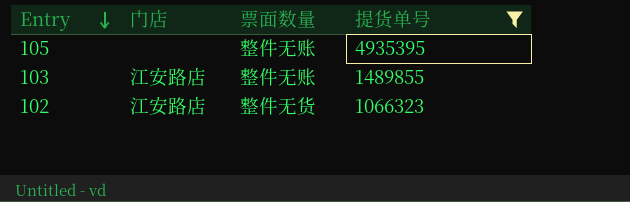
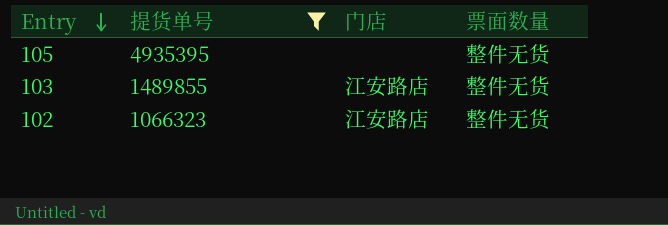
column 提货单号 | position: 4 -> 2
105 | 票面数量: 整件无账 -> 整件无货
103 | 票面数量: 整件无账 -> 整件无货

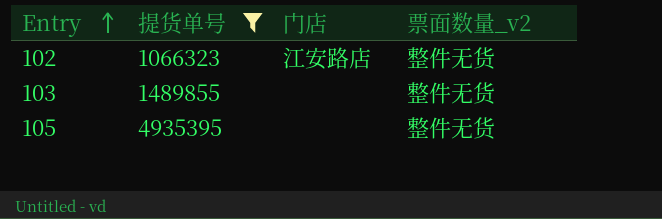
row order: Entry descending -> Entry ascending
column name: 票面数量 -> 票面数量_v2
103 | 门店: 江安路店 -> none

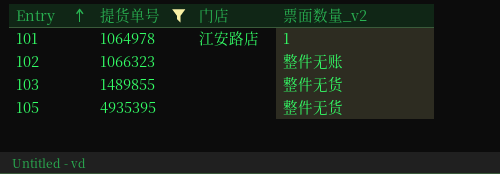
row 101: none -> 1064978 | 江安路店 | 1
102 | 门店: 江安路店 -> none
102 | 票面数量_v2: 整件无货 -> 整件无账

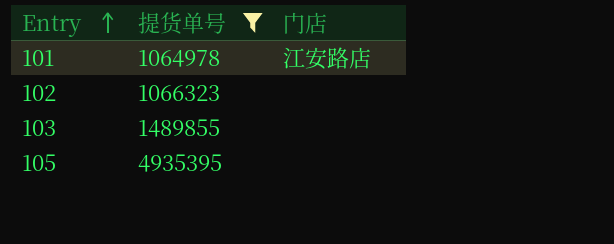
column 票面数量_v2 | position: 4 -> none

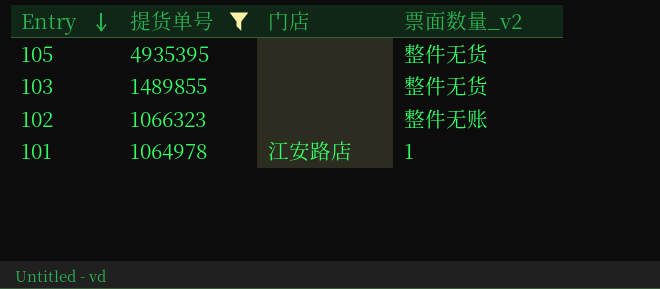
row order: Entry ascending -> Entry descending
column 票面数量_v2 | position: none -> 4

